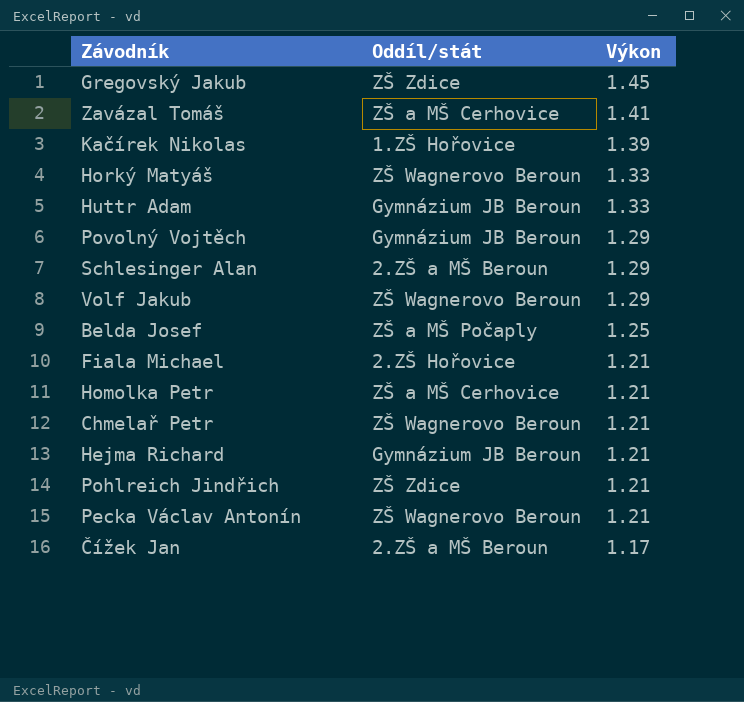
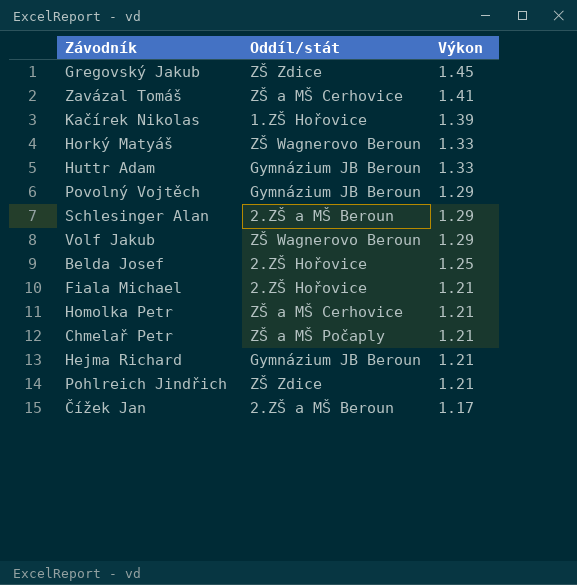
row Pecka Václav Antonín: ZŠ Wagnerovo Beroun | 1.21 -> none
Belda Josef | Oddíl/stát: ZŠ a MŠ Počaply -> 2.ZŠ Hořovice
Chmelař Petr | Oddíl/stát: ZŠ Wagnerovo Beroun -> ZŠ a MŠ Počaply

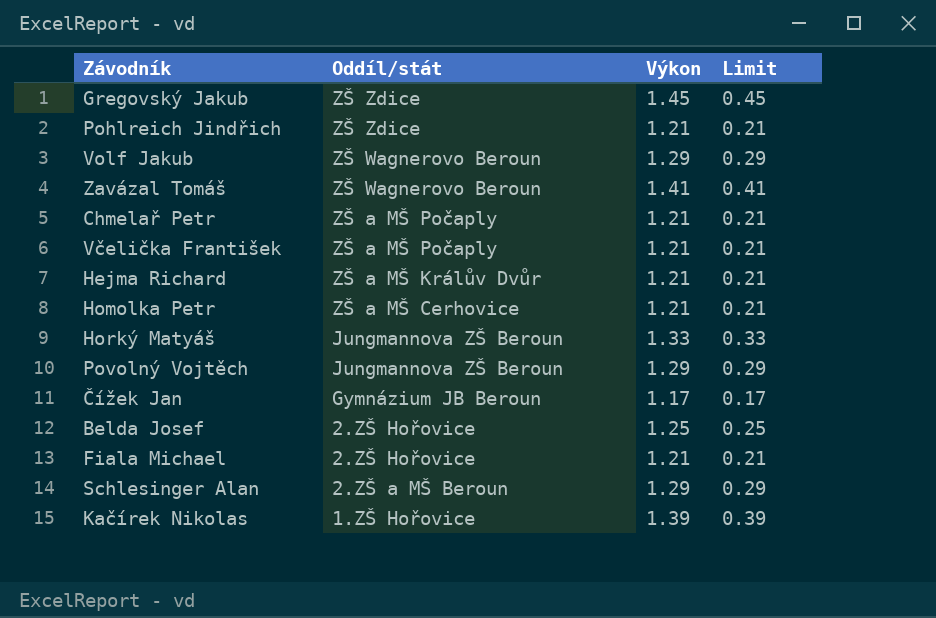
row order: Výkon descending -> Oddíl/stát descending
column Limit | formula: none -> [Výkon] - 1
row Huttr Adam: Gymnázium JB Beroun | 1.33 -> none
Zavázal Tomáš | Oddíl/stát: ZŠ a MŠ Cerhovice -> ZŠ Wagnerovo Beroun
row Včelička František: none -> ZŠ a MŠ Počaply | 1.21 | 0.21
Hejma Richard | Oddíl/stát: Gymnázium JB Beroun -> ZŠ a MŠ Králův Dvůr
Horký Matyáš | Oddíl/stát: ZŠ Wagnerovo Beroun -> Jungmannova ZŠ Beroun
Povolný Vojtěch | Oddíl/stát: Gymnázium JB Beroun -> Jungmannova ZŠ Beroun
Čížek Jan | Oddíl/stát: 2.ZŠ a MŠ Beroun -> Gymnázium JB Beroun

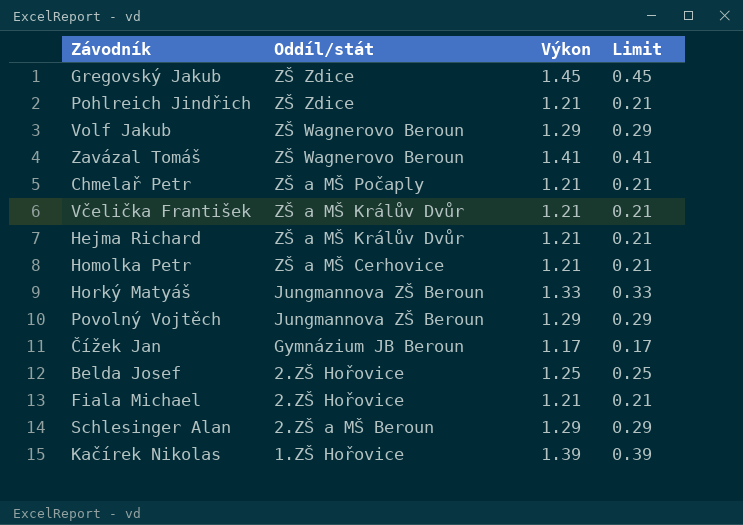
Včelička František | Oddíl/stát: ZŠ a MŠ Počaply -> ZŠ a MŠ Králův Dvůr

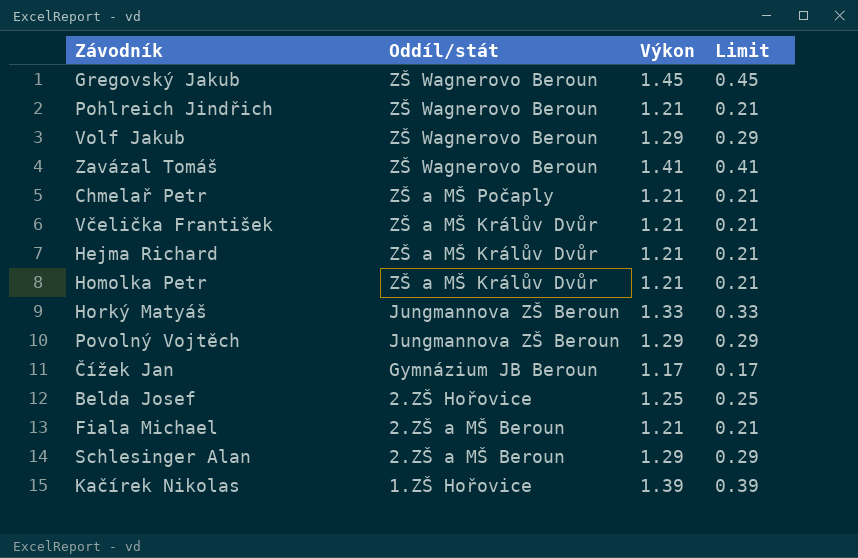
Gregovský Jakub | Oddíl/stát: ZŠ Zdice -> ZŠ Wagnerovo Beroun
Pohlreich Jindřich | Oddíl/stát: ZŠ Zdice -> ZŠ Wagnerovo Beroun
Homolka Petr | Oddíl/stát: ZŠ a MŠ Cerhovice -> ZŠ a MŠ Králův Dvůr
Fiala Michael | Oddíl/stát: 2.ZŠ Hořovice -> 2.ZŠ a MŠ Beroun

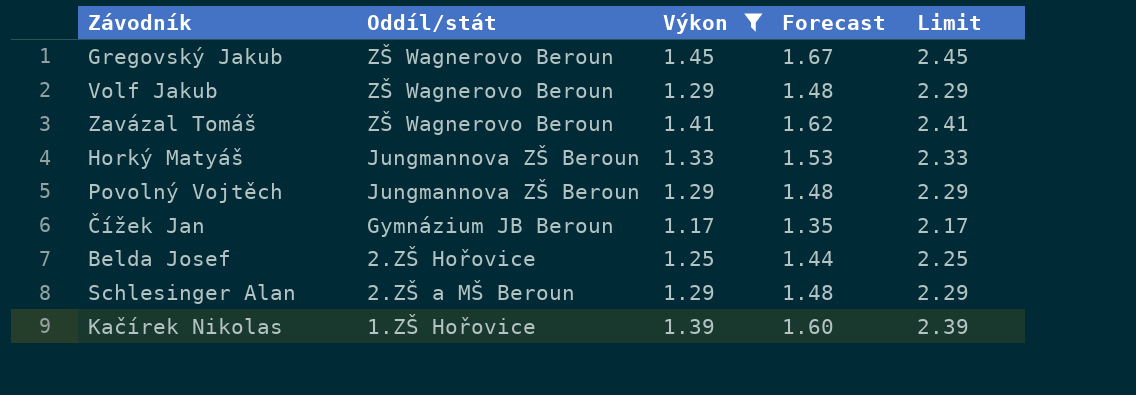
filter: none -> Výkon != 1.21
column Forecast | formula: none -> [Výkon] * 1.15
column Limit | formula: [Výkon] - 1 -> [Výkon] + 1

